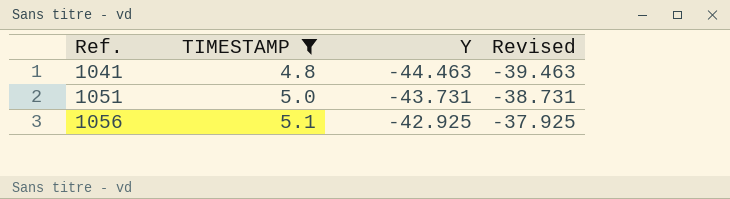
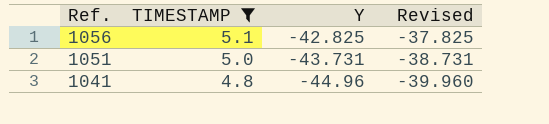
row order: Ref. ascending -> Ref. descending
1056 | Y: -42.925 -> -42.825
1056 | Revised: -37.925 -> -37.825
1041 | Y: -44.463 -> -44.96
1041 | Revised: -39.463 -> -39.960

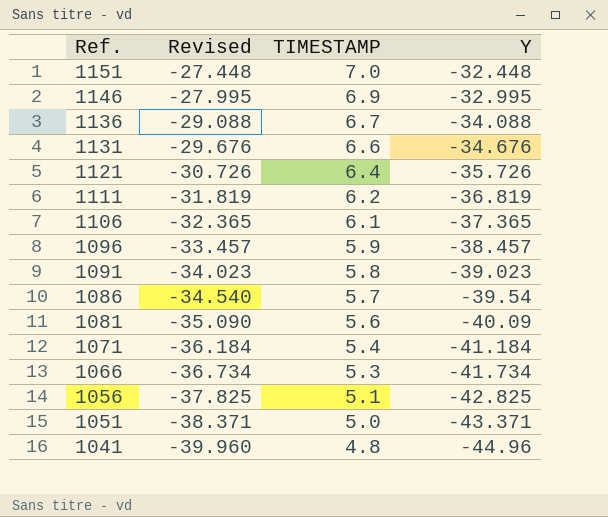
filter: TIMESTAMP <= 5.1 -> none
column Revised | position: 4 -> 2
1051 | Revised: -38.731 -> -38.371
1051 | Y: -43.731 -> -43.371

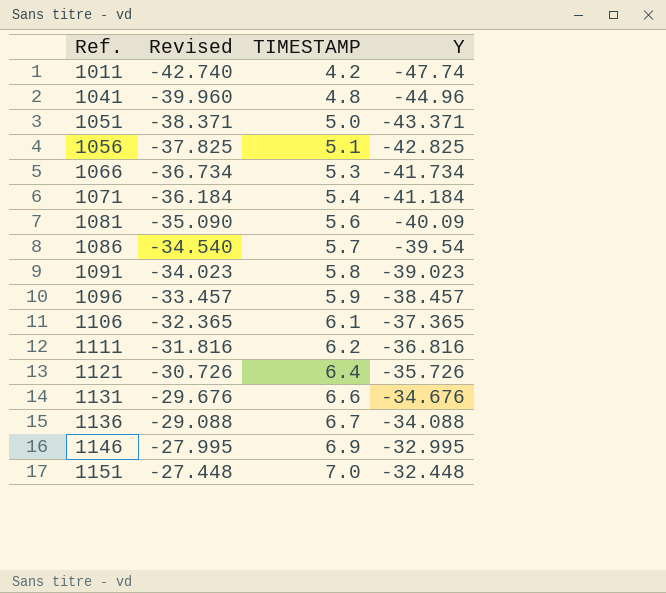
row order: Ref. descending -> Ref. ascending
row 1011: none -> -42.740 | 4.2 | -47.74
1111 | Revised: -31.819 -> -31.816
1111 | Y: -36.819 -> -36.816

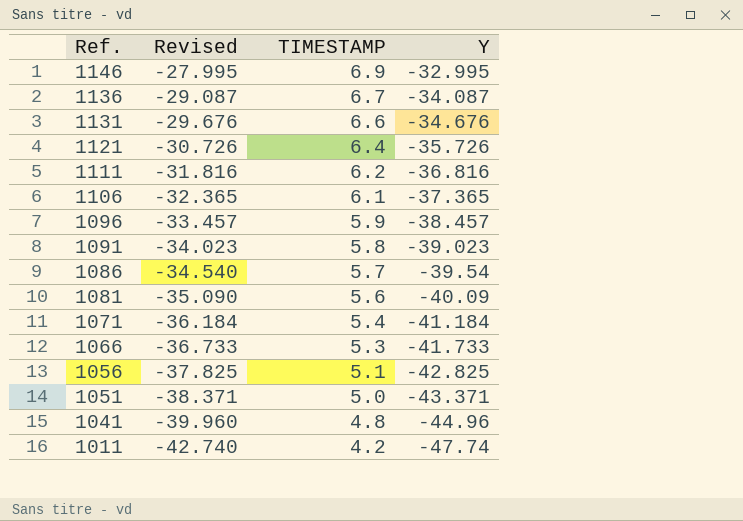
row order: Ref. ascending -> Ref. descending
row 1151: -27.448 | 7.0 | -32.448 -> none
1136 | Revised: -29.088 -> -29.087
1136 | Y: -34.088 -> -34.087
1066 | Revised: -36.734 -> -36.733
1066 | Y: -41.734 -> -41.733

